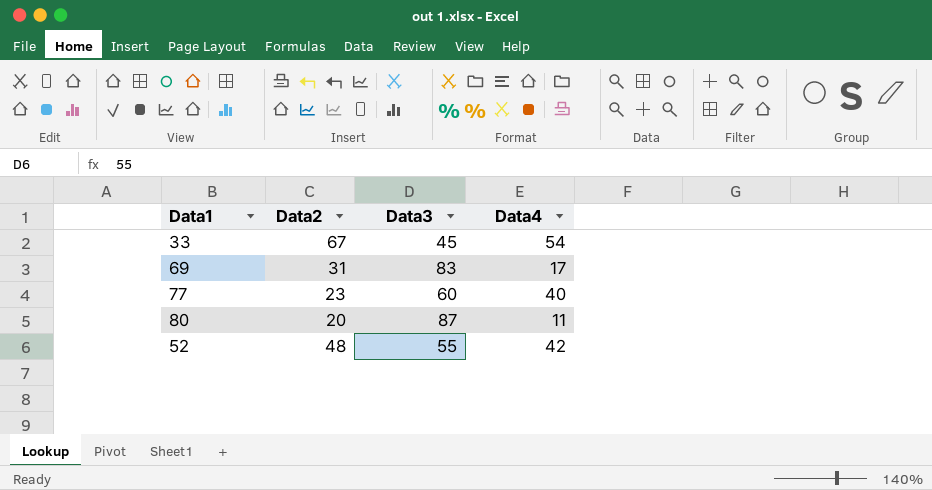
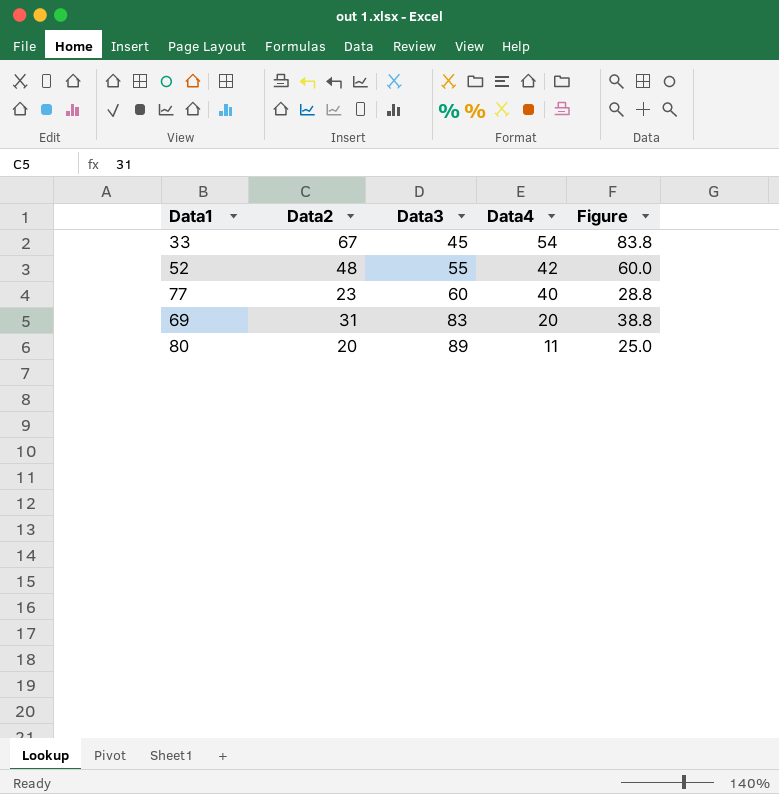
row order: none -> Data3 ascending
column Figure | formula: none -> [Data2] * 1.25
69 | Data4: 17 -> 20
80 | Data3: 87 -> 89

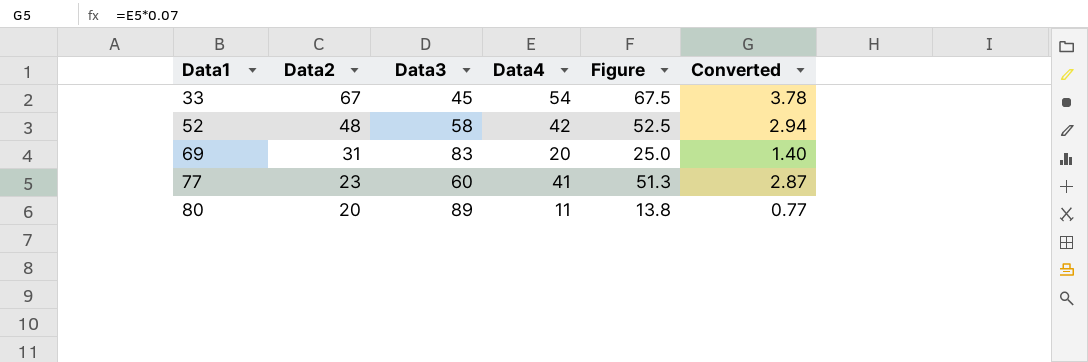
row order: Data3 ascending -> Data1 ascending
column Figure | formula: [Data2] * 1.25 -> [Data4] * 1.25
column Converted | formula: none -> [Data4] * 0.07
52 | Data3: 55 -> 58
77 | Data4: 40 -> 41

